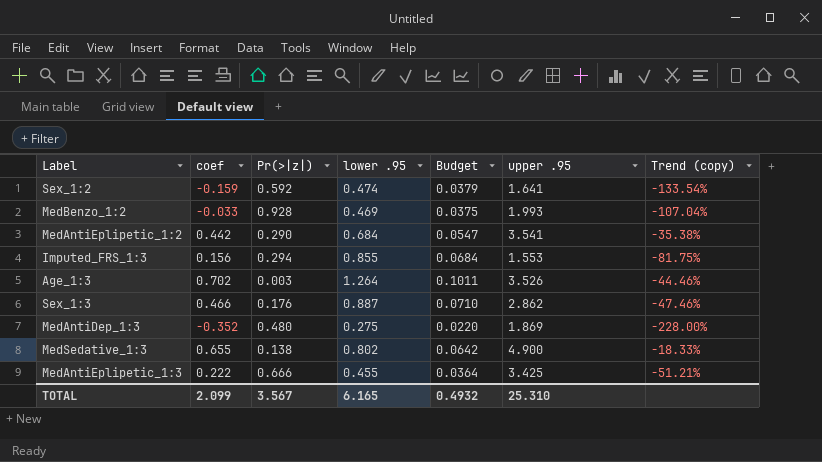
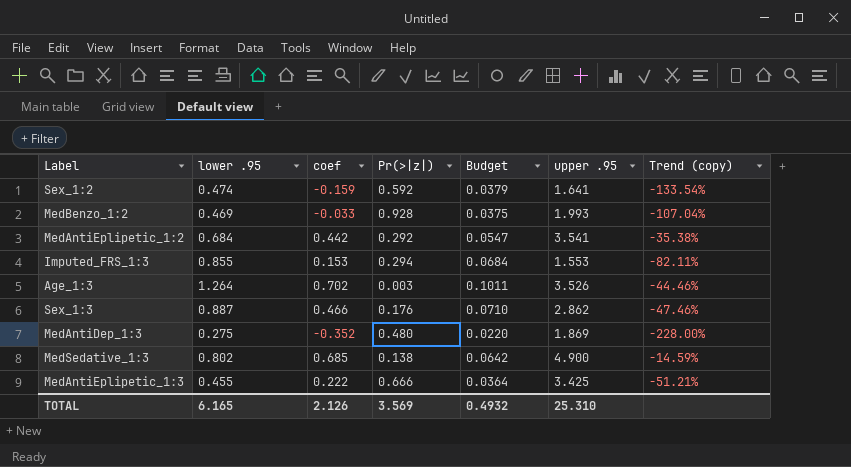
column lower .95 | position: 4 -> 2
MedAntiEplipetic_1:2 | Pr(>|z|): 0.290 -> 0.292
Imputed_FRS_1:3 | coef: 0.156 -> 0.153
Imputed_FRS_1:3 | Trend (copy): -81.75% -> -82.11%
MedSedative_1:3 | coef: 0.655 -> 0.685
MedSedative_1:3 | Trend (copy): -18.33% -> -14.59%
TOTAL | coef: 2.099 -> 2.126
TOTAL | Pr(>|z|): 3.567 -> 3.569

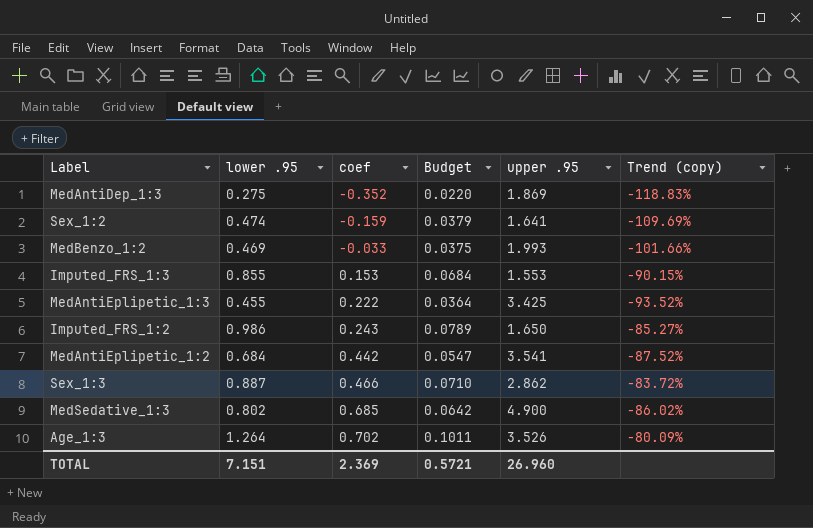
row order: none -> coef ascending
column Pr(>|z|) | position: 4 -> none
column Trend (copy) | formula: ([coef] - [lower .95]) / [lower .95] -> ([coef] - [upper .95]) / [upper .95]
row Imputed_FRS_1:2: none -> 0.986 | 0.243 | 0.0789 | 1.650 | -85.27%
TOTAL | lower .95: 6.165 -> 7.151
TOTAL | coef: 2.126 -> 2.369
TOTAL | Budget: 0.4932 -> 0.5721
TOTAL | upper .95: 25.310 -> 26.960

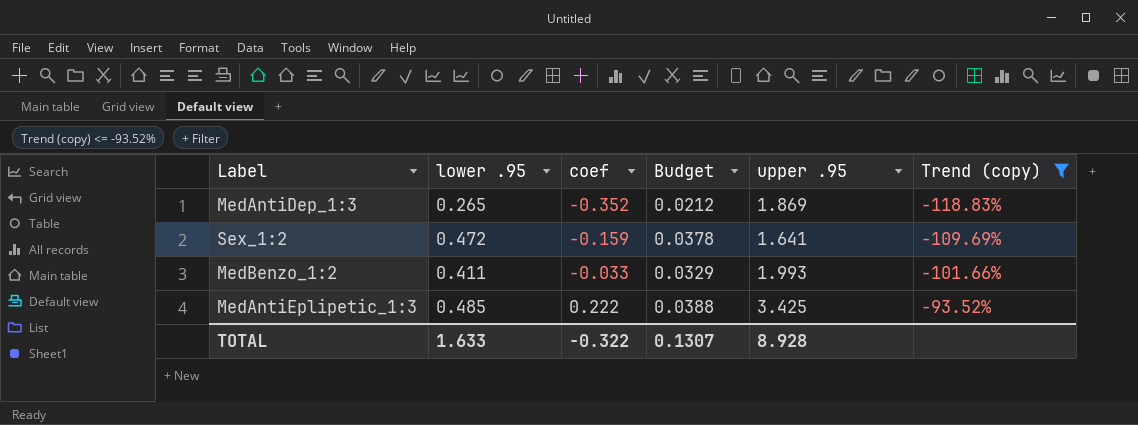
filter: none -> Trend (copy) <= -93.52%
MedAntiDep_1:3 | lower .95: 0.275 -> 0.265
MedAntiDep_1:3 | Budget: 0.0220 -> 0.0212
Sex_1:2 | lower .95: 0.474 -> 0.472
Sex_1:2 | Budget: 0.0379 -> 0.0378
MedBenzo_1:2 | lower .95: 0.469 -> 0.411
MedBenzo_1:2 | Budget: 0.0375 -> 0.0329
MedAntiEplipetic_1:3 | lower .95: 0.455 -> 0.485
MedAntiEplipetic_1:3 | Budget: 0.0364 -> 0.0388
TOTAL | lower .95: 7.151 -> 1.633
TOTAL | coef: 2.369 -> -0.322
TOTAL | Budget: 0.5721 -> 0.1307
TOTAL | upper .95: 26.960 -> 8.928

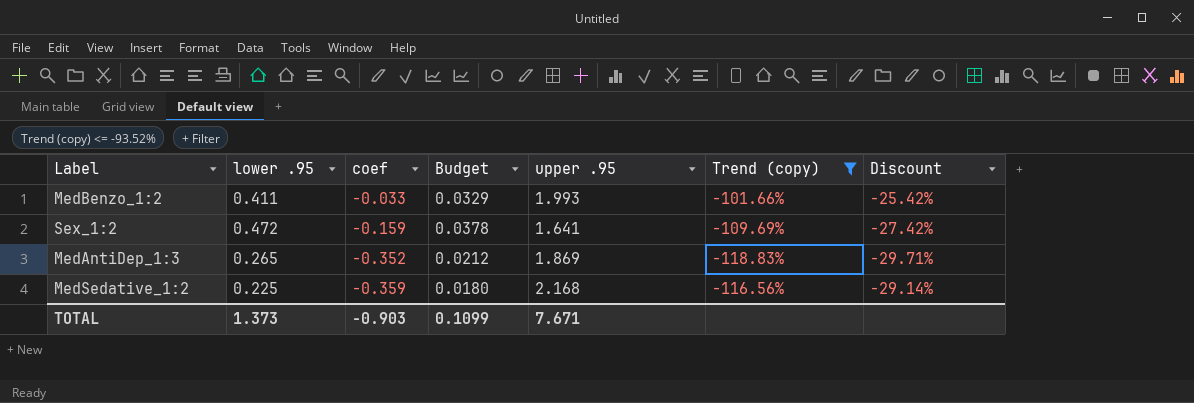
row order: coef ascending -> coef descending
column Discount | formula: none -> [Trend (copy)] * 0.25
row MedAntiEplipetic_1:3: 0.485 | 0.222 | 0.0388 | 3.425 | -93.52% -> none
row MedSedative_1:2: none -> 0.225 | -0.359 | 0.0180 | 2.168 | -116.56% | -29.14%
TOTAL | lower .95: 1.633 -> 1.373
TOTAL | coef: -0.322 -> -0.903
TOTAL | Budget: 0.1307 -> 0.1099
TOTAL | upper .95: 8.928 -> 7.671

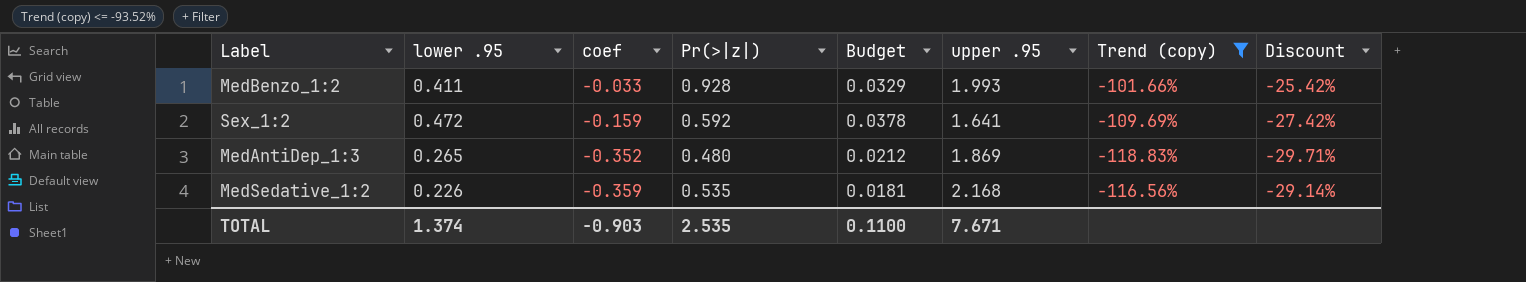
column Pr(>|z|) | position: none -> 4
MedSedative_1:2 | lower .95: 0.225 -> 0.226
MedSedative_1:2 | Budget: 0.0180 -> 0.0181
TOTAL | lower .95: 1.373 -> 1.374
TOTAL | Budget: 0.1099 -> 0.1100

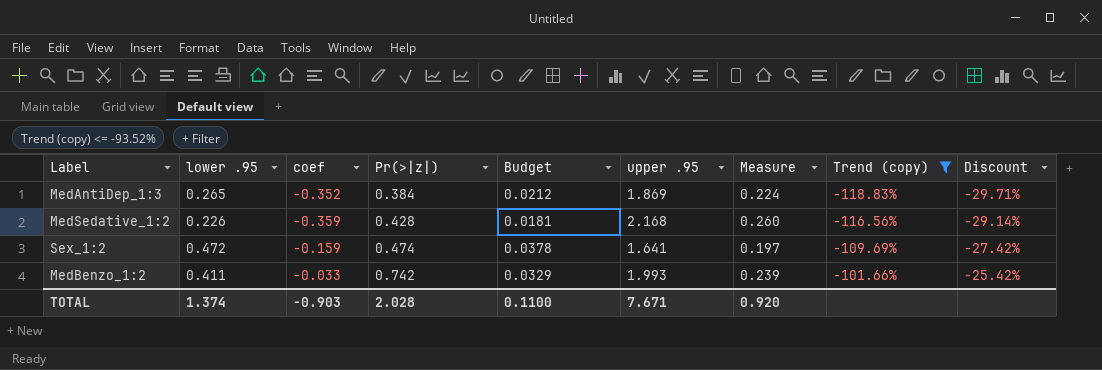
row order: coef descending -> Pr(>|z|) ascending
column Measure | formula: none -> [upper .95] * 0.12
MedAntiDep_1:3 | Pr(>|z|): 0.480 -> 0.384
MedSedative_1:2 | Pr(>|z|): 0.535 -> 0.428
Sex_1:2 | Pr(>|z|): 0.592 -> 0.474
MedBenzo_1:2 | Pr(>|z|): 0.928 -> 0.742
TOTAL | Pr(>|z|): 2.535 -> 2.028

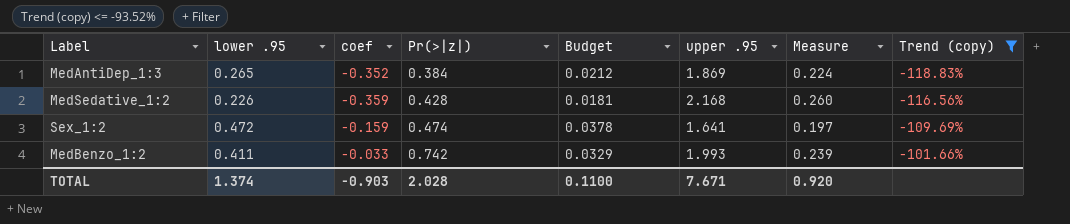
column Discount | formula: [Trend (copy)] * 0.25 -> none

